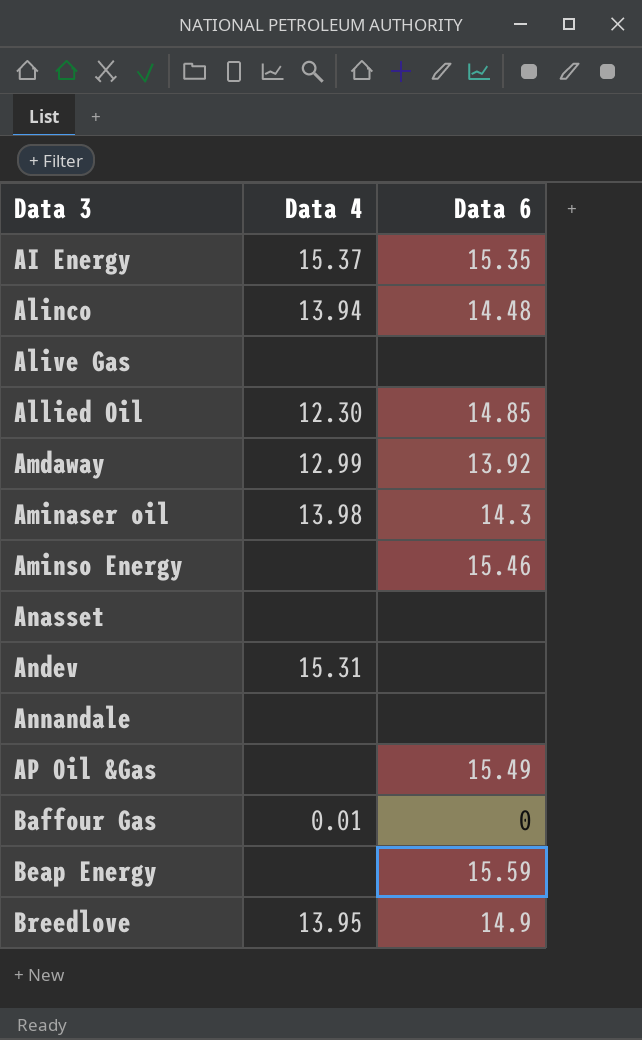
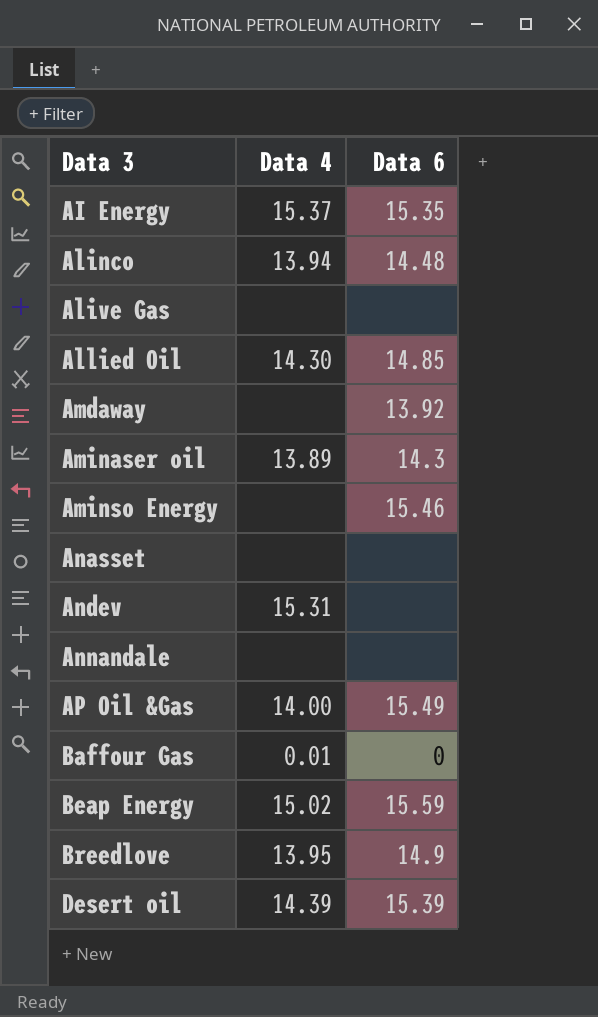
Allied Oil | Data 4: 12.30 -> 14.30
Amdaway | Data 4: 12.99 -> none
Aminaser oil | Data 4: 13.98 -> 13.89
AP Oil &Gas | Data 4: none -> 14.00
Beap Energy | Data 4: none -> 15.02
row Desert oil: none -> 14.39 | 15.39

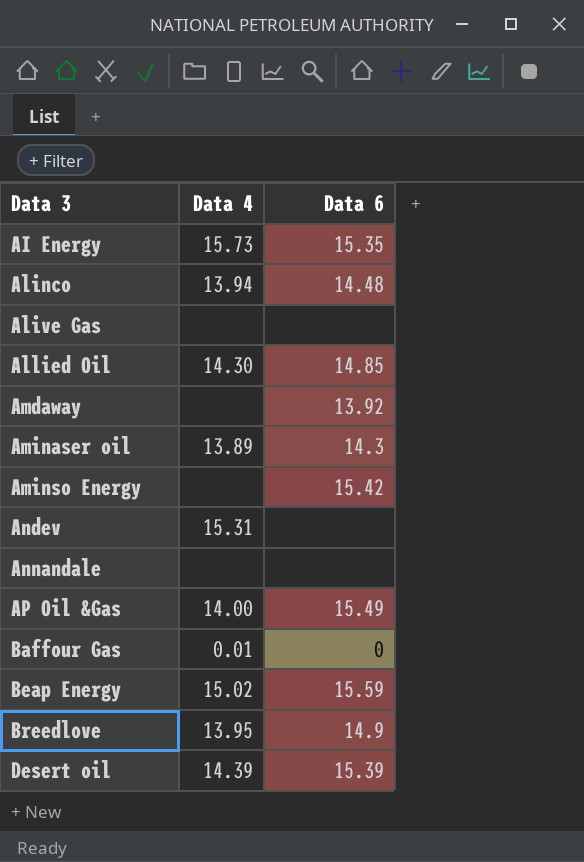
row Anasset: none | none -> none
AI Energy | Data 4: 15.37 -> 15.73
Aminso Energy | Data 6: 15.46 -> 15.42

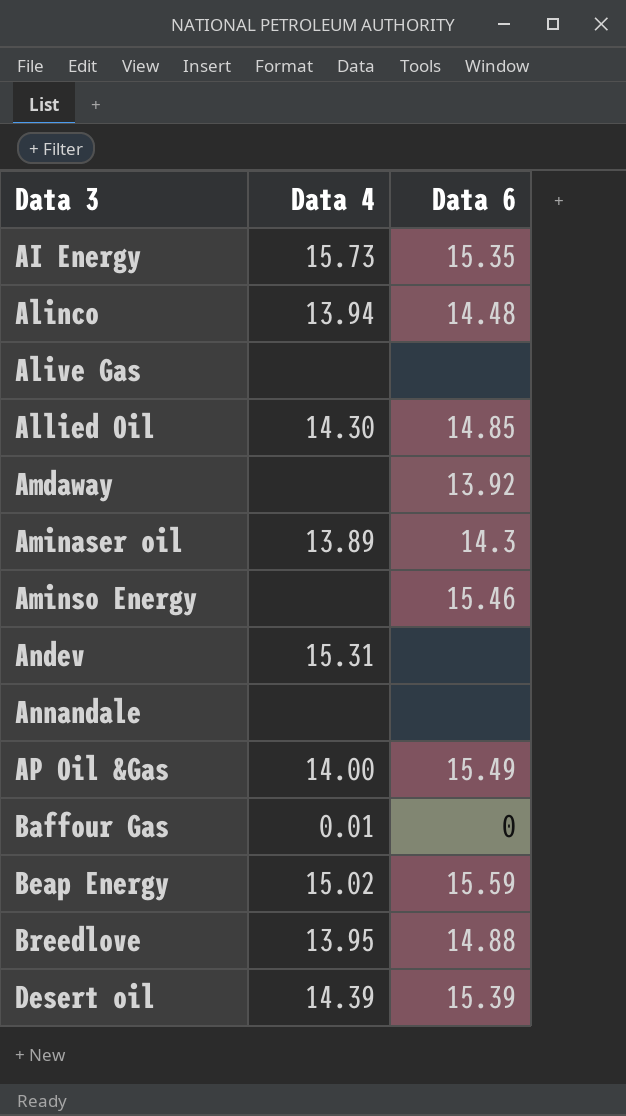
Aminso Energy | Data 6: 15.42 -> 15.46
Breedlove | Data 6: 14.9 -> 14.88

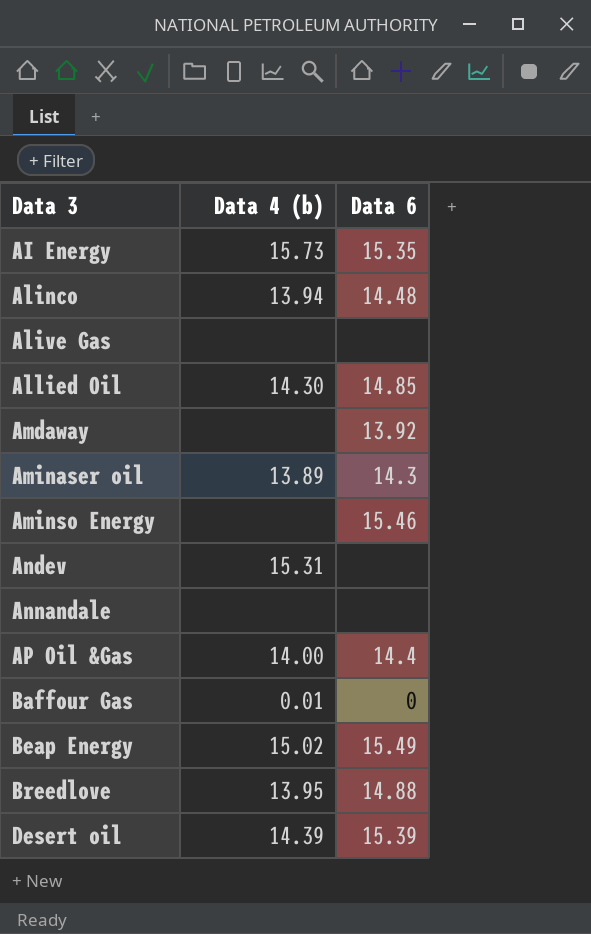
column name: Data 4 -> Data 4 (b)
AP Oil &Gas | Data 6: 15.49 -> 14.4
Beap Energy | Data 6: 15.59 -> 15.49

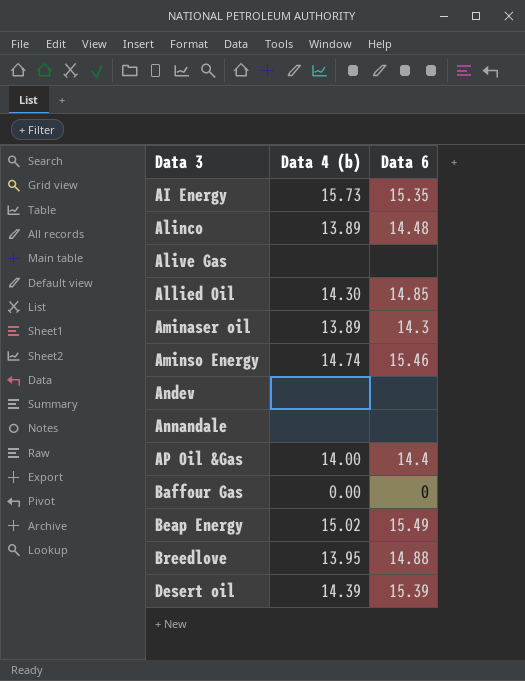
row Amdaway: none | 13.92 -> none
Alinco | Data 4 (b): 13.94 -> 13.89
Aminso Energy | Data 4 (b): none -> 14.74
Andev | Data 4 (b): 15.31 -> none
Baffour Gas | Data 4 (b): 0.01 -> 0.00

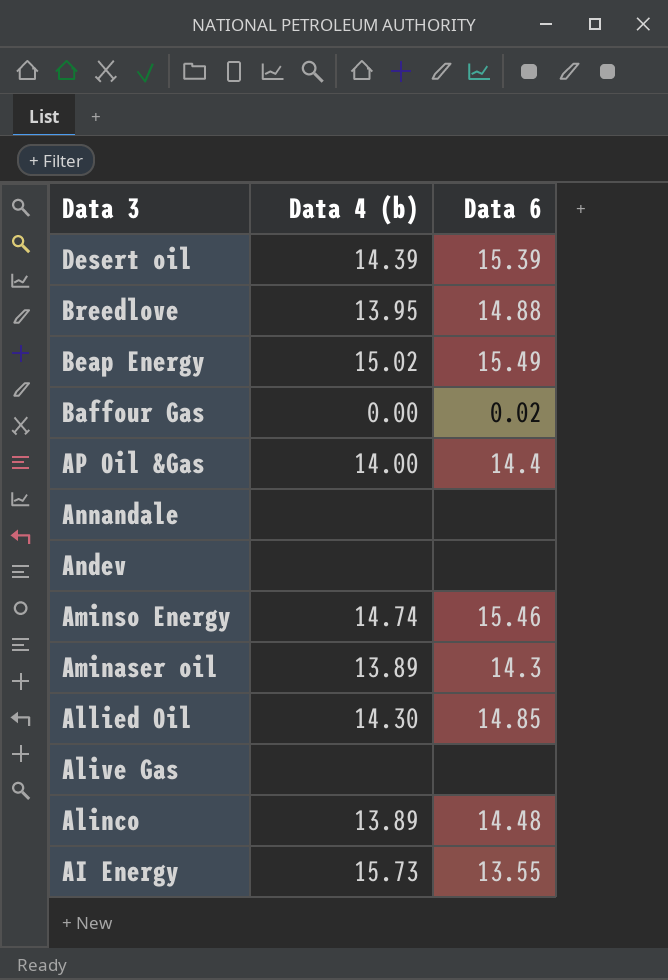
row order: Data 3 ascending -> Data 3 descending
Baffour Gas | Data 6: 0 -> 0.02
AI Energy | Data 6: 15.35 -> 13.55

